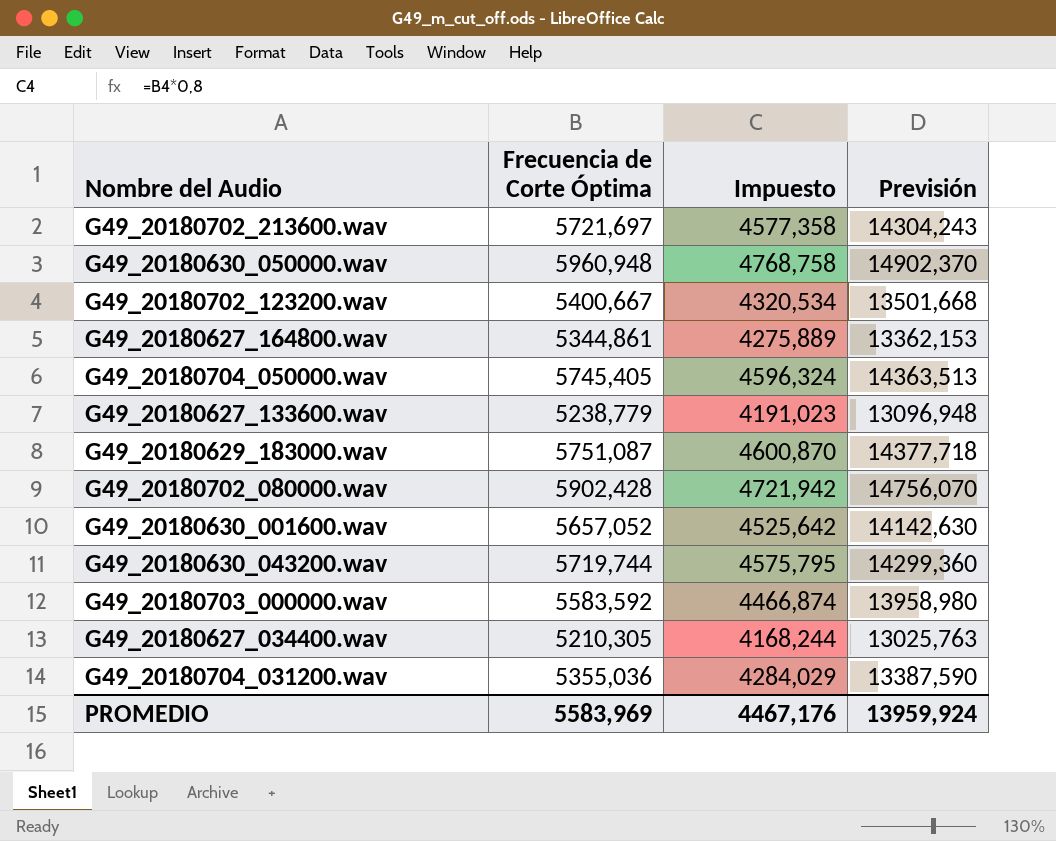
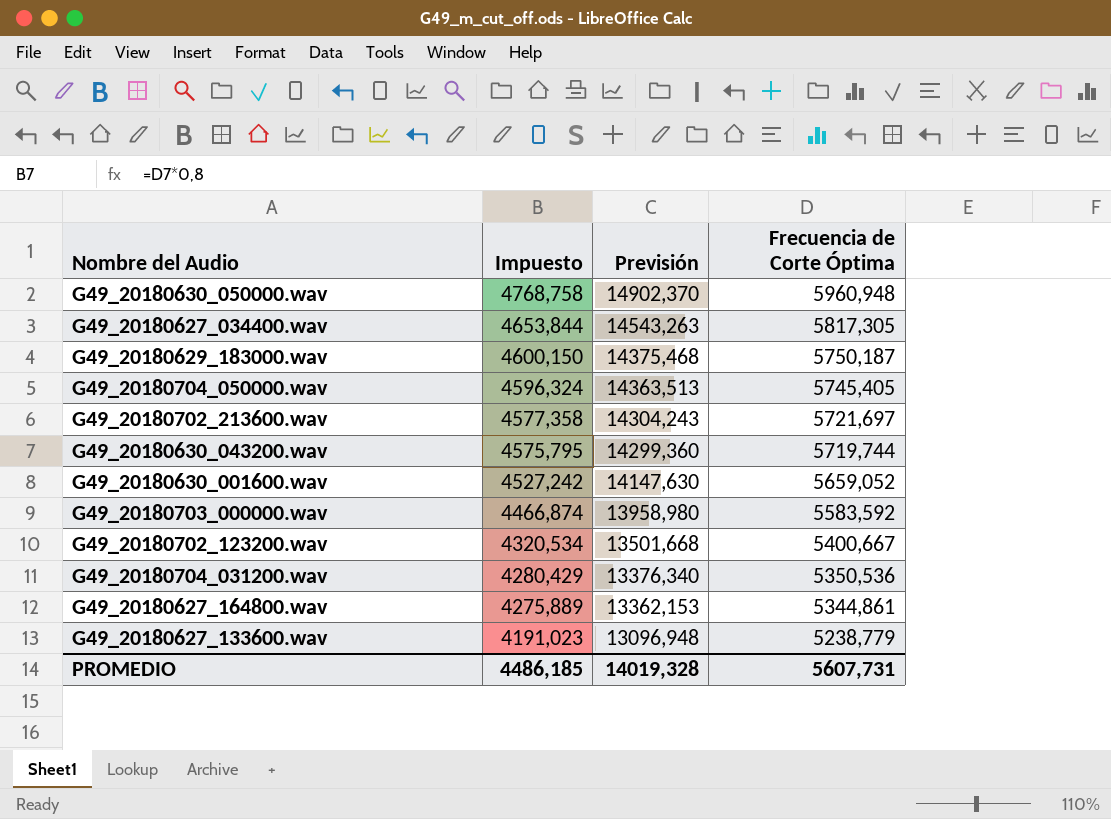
row order: none -> Impuesto descending
column Frecuencia de Corte Óptima | position: 2 -> 4
row G49_20180702_080000.wav: 5902,428 | 4721,942 | 14756,070 -> none
G49_20180627_034400.wav | Impuesto: 4168,244 -> 4653,844
G49_20180627_034400.wav | Previsión: 13025,763 -> 14543,263
G49_20180627_034400.wav | Frecuencia de Corte Óptima: 5210,305 -> 5817,305
G49_20180629_183000.wav | Impuesto: 4600,870 -> 4600,150
G49_20180629_183000.wav | Previsión: 14377,718 -> 14375,468
G49_20180629_183000.wav | Frecuencia de Corte Óptima: 5751,087 -> 5750,187
G49_20180630_001600.wav | Impuesto: 4525,642 -> 4527,242
G49_20180630_001600.wav | Previsión: 14142,630 -> 14147,630
G49_20180630_001600.wav | Frecuencia de Corte Óptima: 5657,052 -> 5659,052
G49_20180704_031200.wav | Impuesto: 4284,029 -> 4280,429
G49_20180704_031200.wav | Previsión: 13387,590 -> 13376,340
G49_20180704_031200.wav | Frecuencia de Corte Óptima: 5355,036 -> 5350,536
PROMEDIO | Impuesto: 4467,176 -> 4486,185
PROMEDIO | Previsión: 13959,924 -> 14019,328
PROMEDIO | Frecuencia de Corte Óptima: 5583,969 -> 5607,731

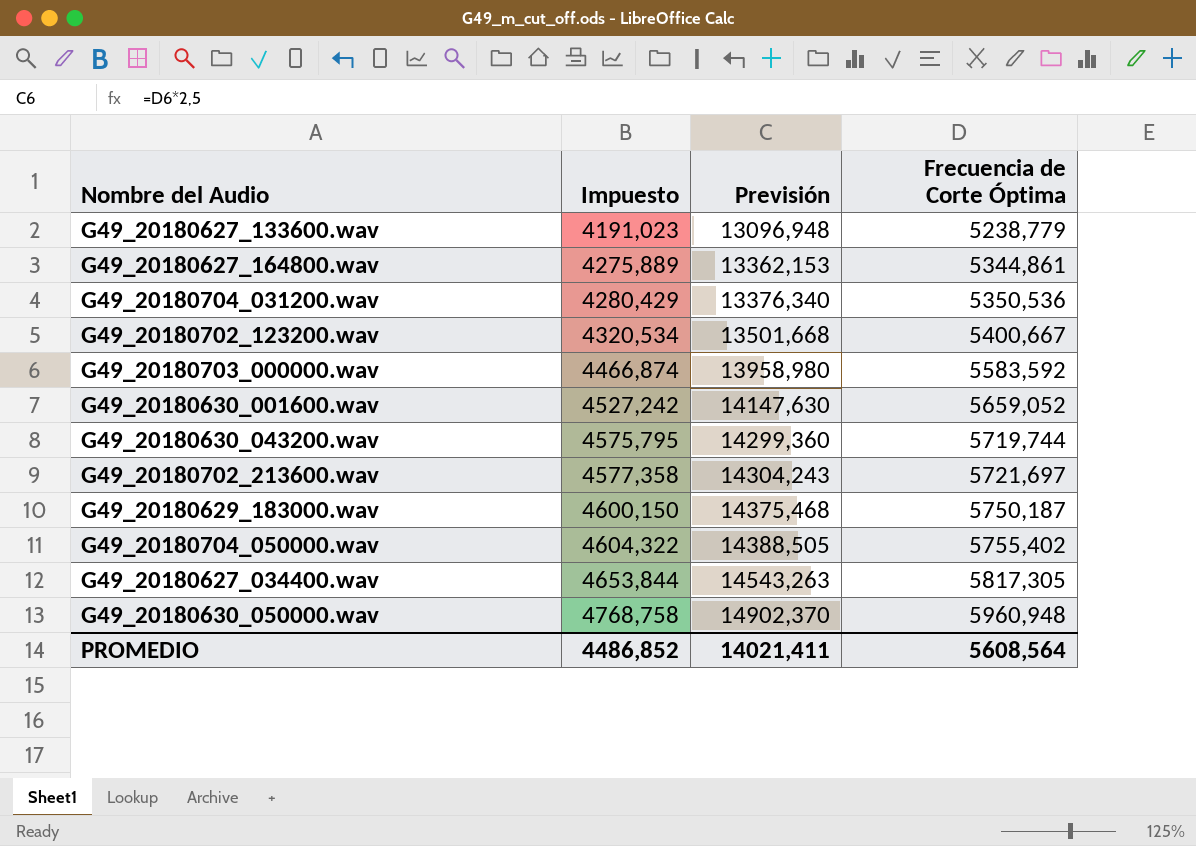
row order: Impuesto descending -> Impuesto ascending
G49_20180704_050000.wav | Impuesto: 4596,324 -> 4604,322
G49_20180704_050000.wav | Previsión: 14363,513 -> 14388,505
G49_20180704_050000.wav | Frecuencia de Corte Óptima: 5745,405 -> 5755,402
PROMEDIO | Impuesto: 4486,185 -> 4486,852
PROMEDIO | Previsión: 14019,328 -> 14021,411
PROMEDIO | Frecuencia de Corte Óptima: 5607,731 -> 5608,564

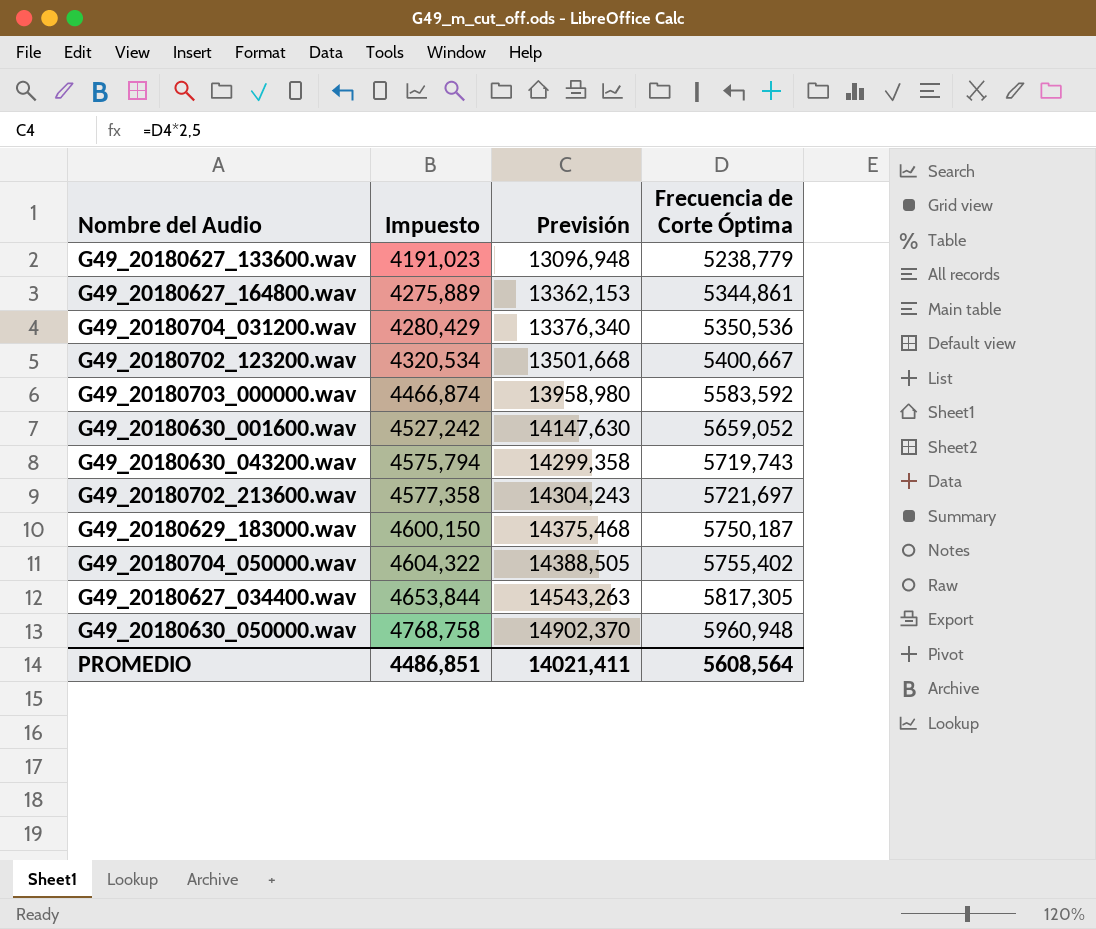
G49_20180630_043200.wav | Impuesto: 4575,795 -> 4575,794
G49_20180630_043200.wav | Previsión: 14299,360 -> 14299,358
G49_20180630_043200.wav | Frecuencia de Corte Óptima: 5719,744 -> 5719,743
PROMEDIO | Impuesto: 4486,852 -> 4486,851

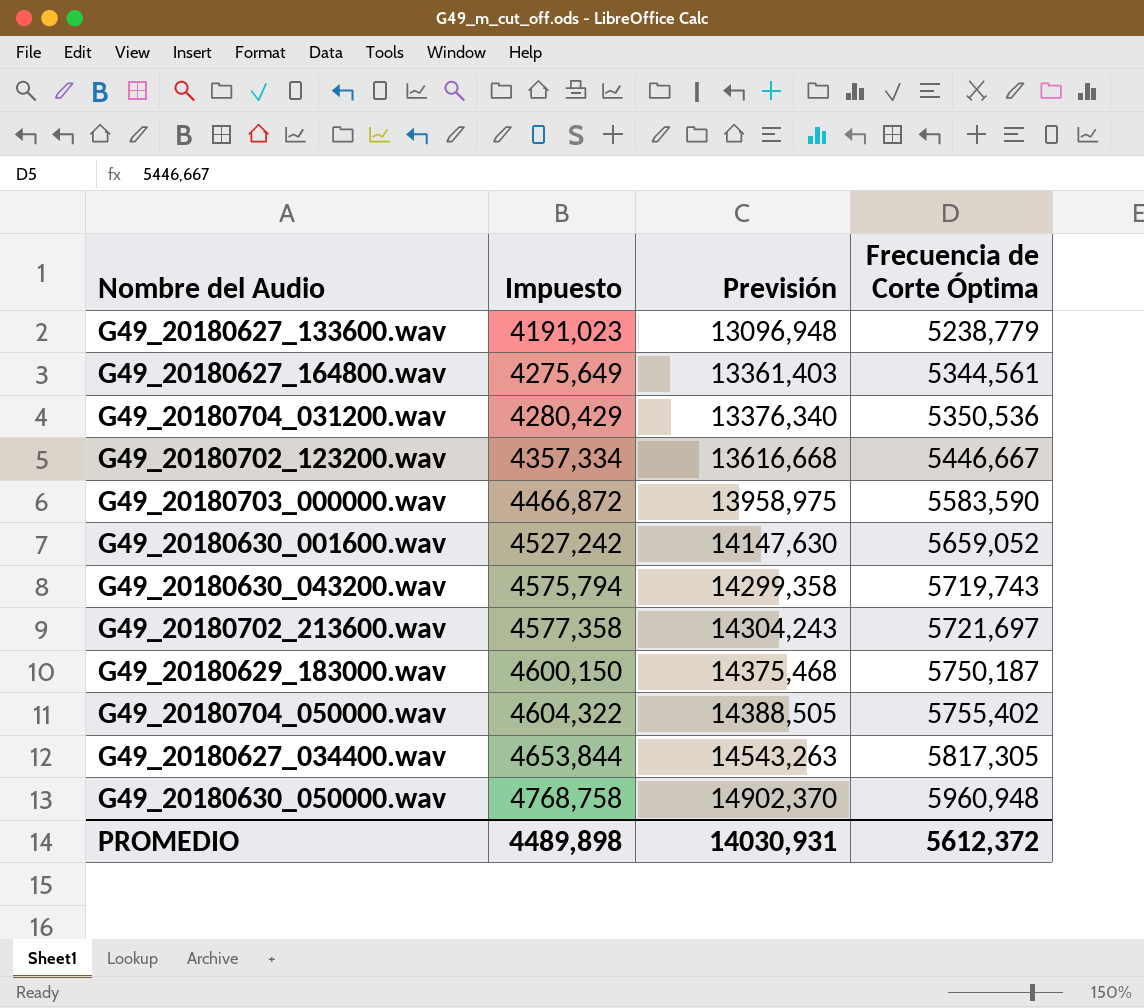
G49_20180627_164800.wav | Impuesto: 4275,889 -> 4275,649
G49_20180627_164800.wav | Previsión: 13362,153 -> 13361,403
G49_20180627_164800.wav | Frecuencia de Corte Óptima: 5344,861 -> 5344,561
G49_20180702_123200.wav | Impuesto: 4320,534 -> 4357,334
G49_20180702_123200.wav | Previsión: 13501,668 -> 13616,668
G49_20180702_123200.wav | Frecuencia de Corte Óptima: 5400,667 -> 5446,667
G49_20180703_000000.wav | Impuesto: 4466,874 -> 4466,872
G49_20180703_000000.wav | Previsión: 13958,980 -> 13958,975
G49_20180703_000000.wav | Frecuencia de Corte Óptima: 5583,592 -> 5583,590
PROMEDIO | Impuesto: 4486,851 -> 4489,898
PROMEDIO | Previsión: 14021,411 -> 14030,931
PROMEDIO | Frecuencia de Corte Óptima: 5608,564 -> 5612,372

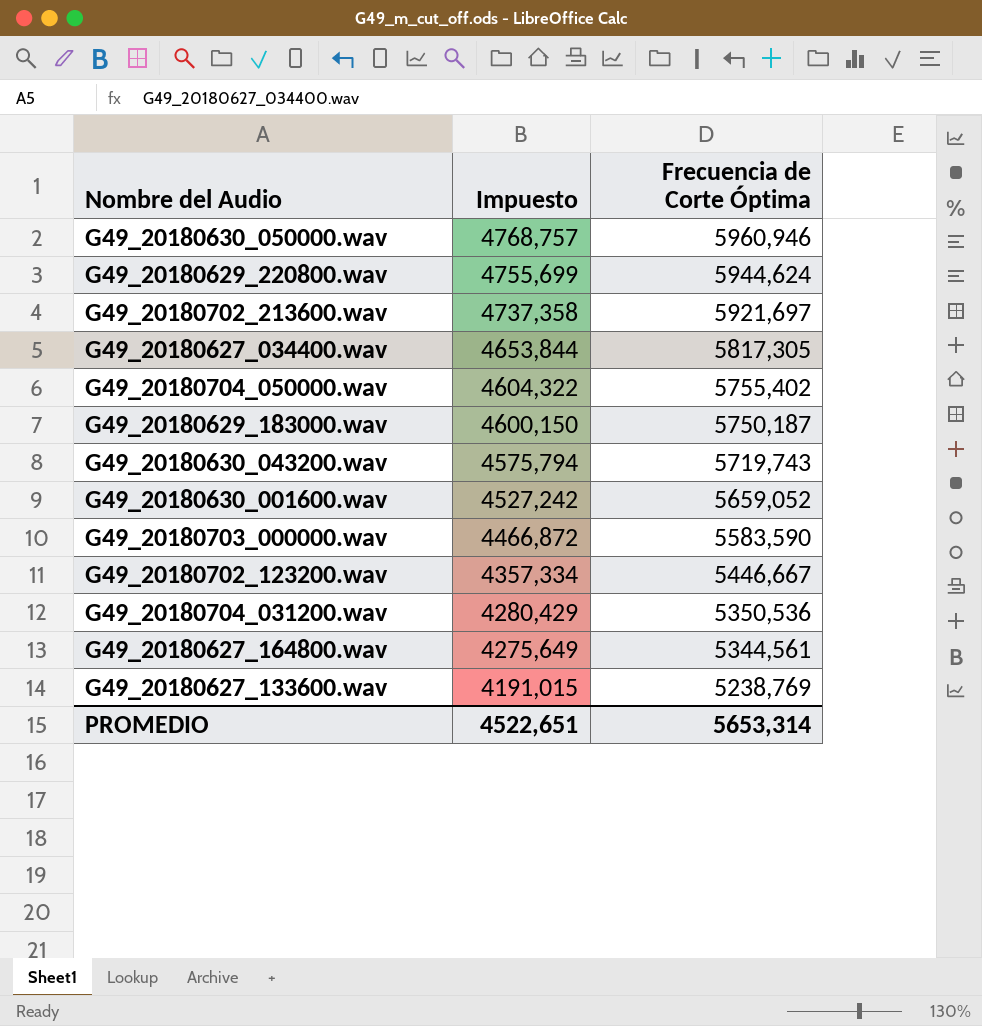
row order: Impuesto ascending -> Impuesto descending
column Previsión | formula: [Frecuencia de Corte Óptima] * 2,5 -> none
G49_20180630_050000.wav | Impuesto: 4768,758 -> 4768,757
G49_20180630_050000.wav | Frecuencia de Corte Óptima: 5960,948 -> 5960,946
row G49_20180629_220800.wav: none -> 4755,699 | 5944,624
G49_20180702_213600.wav | Impuesto: 4577,358 -> 4737,358
G49_20180702_213600.wav | Frecuencia de Corte Óptima: 5721,697 -> 5921,697
G49_20180627_133600.wav | Impuesto: 4191,023 -> 4191,015
G49_20180627_133600.wav | Frecuencia de Corte Óptima: 5238,779 -> 5238,769
PROMEDIO | Impuesto: 4489,898 -> 4522,651
PROMEDIO | Frecuencia de Corte Óptima: 5612,372 -> 5653,314

